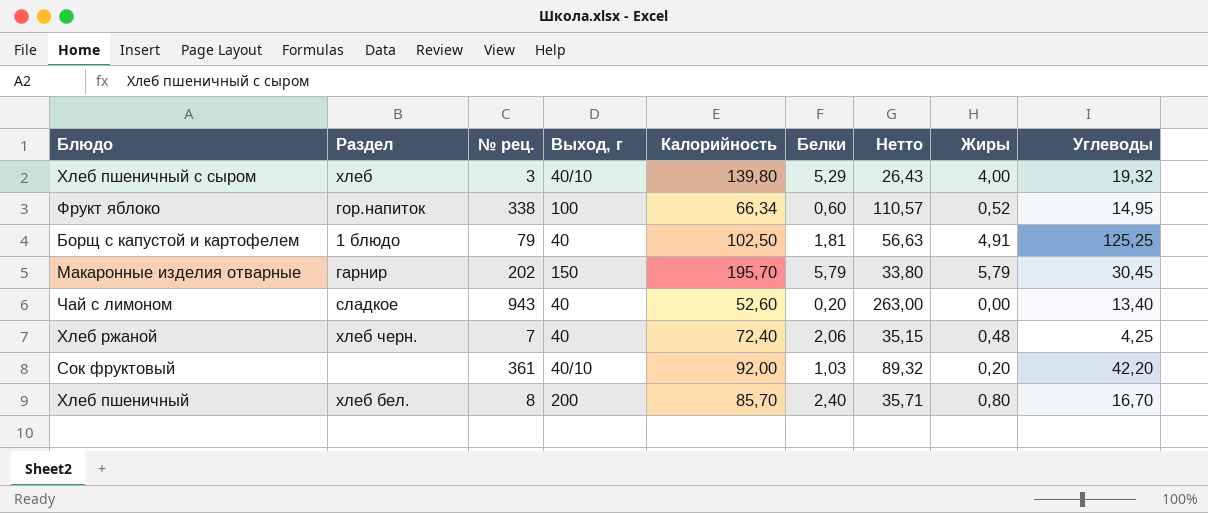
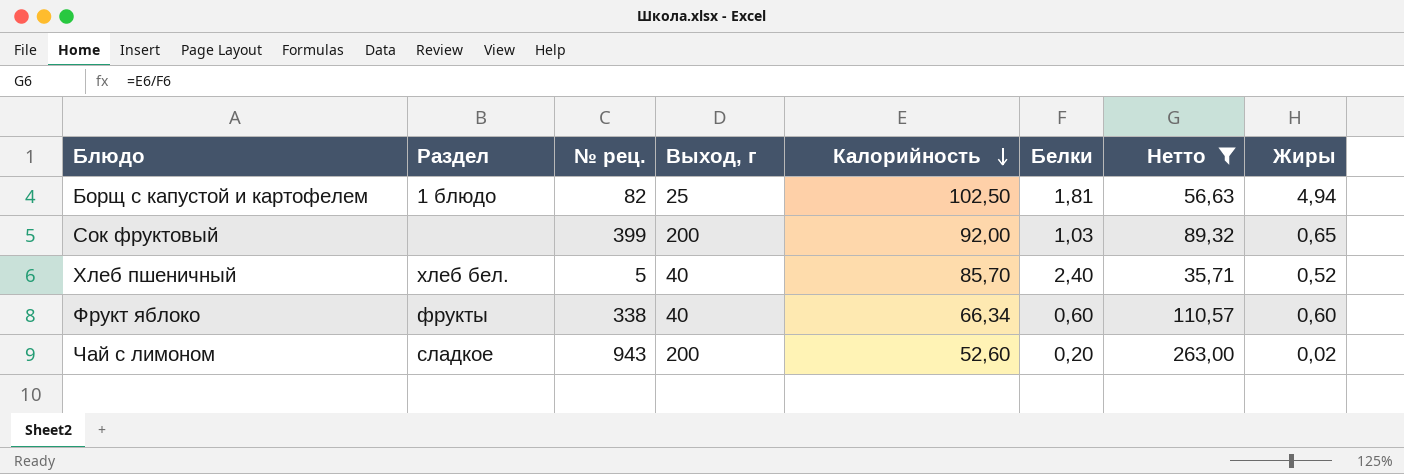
filter: none -> Нетто >= 35,71
row order: none -> Калорийность descending
column Углеводы | position: 9 -> none
Борщ с капустой и картофелем | № рец.: 79 -> 82
Борщ с капустой и картофелем | Выход, г: 40 -> 25
Борщ с капустой и картофелем | Жиры: 4,91 -> 4,94
Сок фруктовый | № рец.: 361 -> 399
Сок фруктовый | Выход, г: 40/10 -> 200
Сок фруктовый | Жиры: 0,20 -> 0,65
Хлеб пшеничный | № рец.: 8 -> 5
Хлеб пшеничный | Выход, г: 200 -> 40
Хлеб пшеничный | Жиры: 0,80 -> 0,52
Фрукт яблоко | Раздел: гор.напиток -> фрукты
Фрукт яблоко | Выход, г: 100 -> 40
Фрукт яблоко | Жиры: 0,52 -> 0,60
Чай с лимоном | Выход, г: 40 -> 200
Чай с лимоном | Жиры: 0,00 -> 0,02

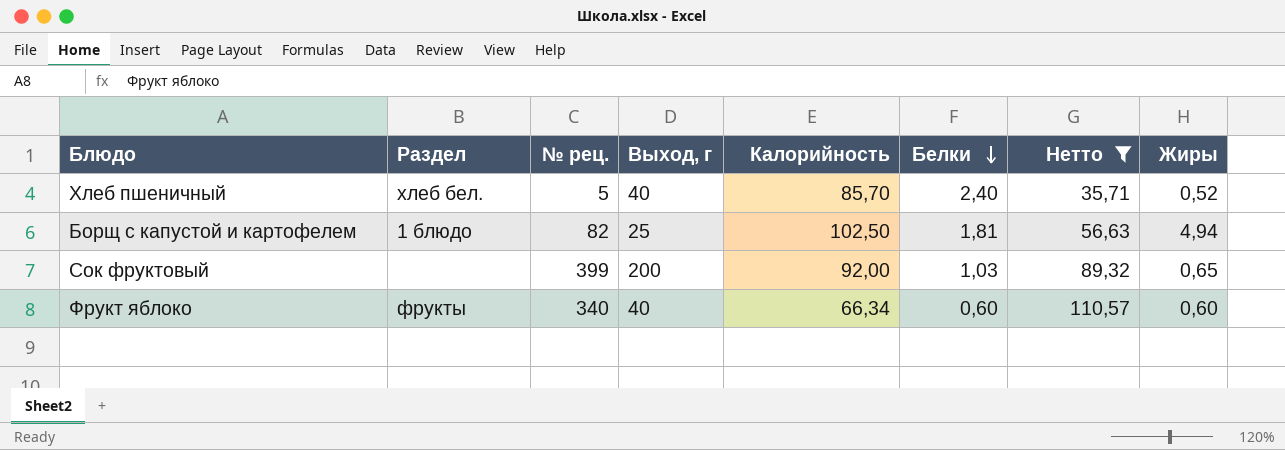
row order: Калорийность descending -> Белки descending
row Чай с лимоном: сладкое | 943 | 200 | 52,60 | 0,20 | 263,00 | 0,02 -> none
Фрукт яблоко | № рец.: 338 -> 340

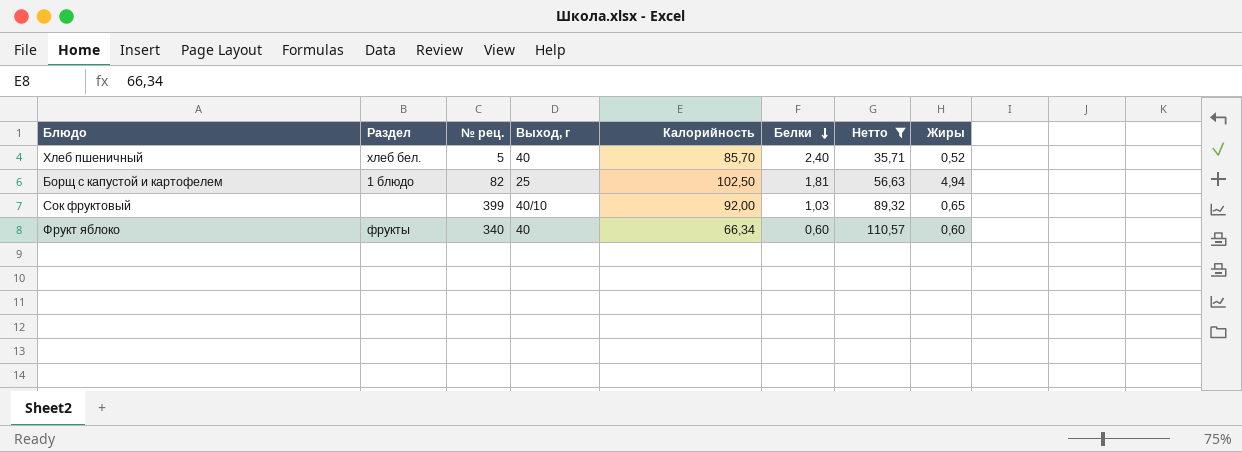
Сок фруктовый | Выход, г: 200 -> 40/10

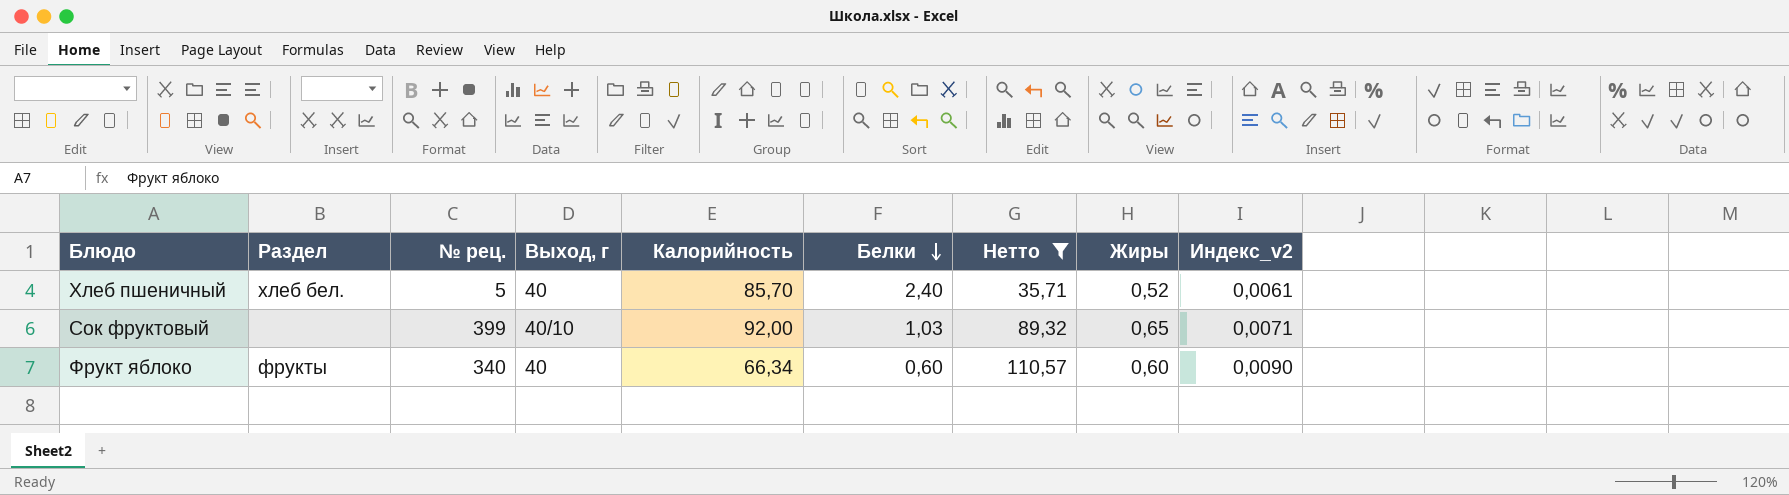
column Индекс_v2 | formula: none -> [Жиры] / [Калорийность]
row Борщ с капустой и картофелем: 1 блюдо | 82 | 25 | 102,50 | 1,81 | 56,63 | 4,94 -> none

